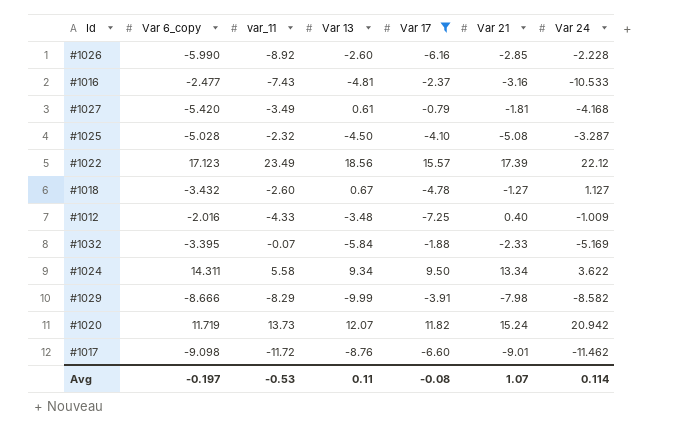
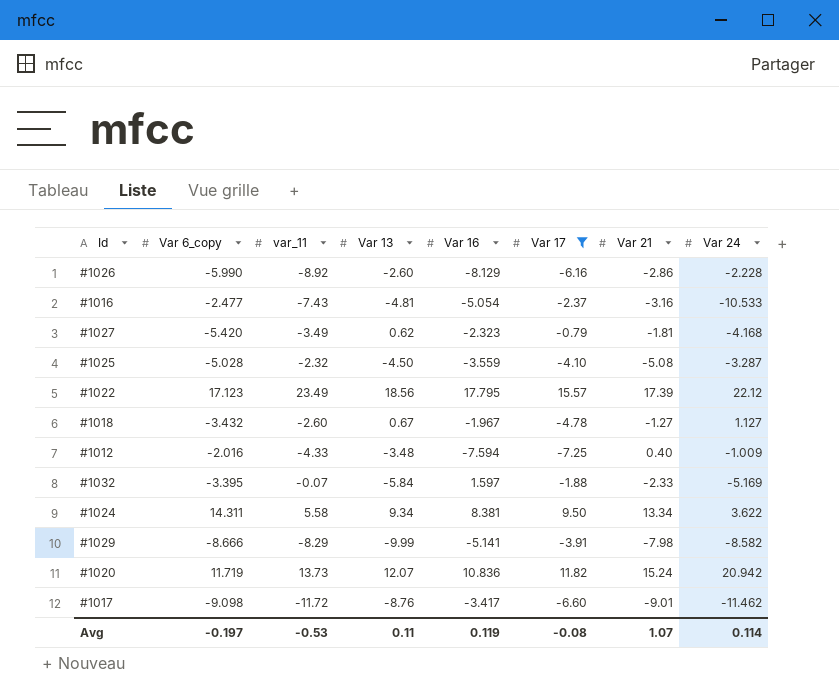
column Var 16 | position: none -> 5
#1026 | Var 21: -2.85 -> -2.86
#1027 | Var 13: 0.61 -> 0.62

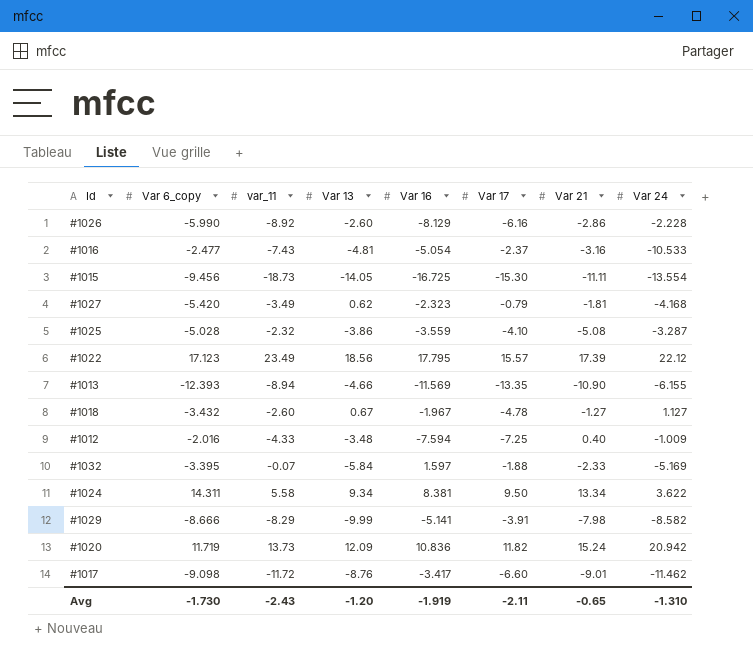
filter: Var 17 >= -7.25 -> none
#1025 | Var 13: -4.50 -> -3.86
#1020 | Var 13: 12.07 -> 12.09
Avg | Var 6_copy: -0.197 -> -1.730
Avg | var_11: -0.53 -> -2.43
Avg | Var 13: 0.11 -> -1.20
Avg | Var 16: 0.119 -> -1.919
Avg | Var 17: -0.08 -> -2.11
Avg | Var 21: 1.07 -> -0.65
Avg | Var 24: 0.114 -> -1.310

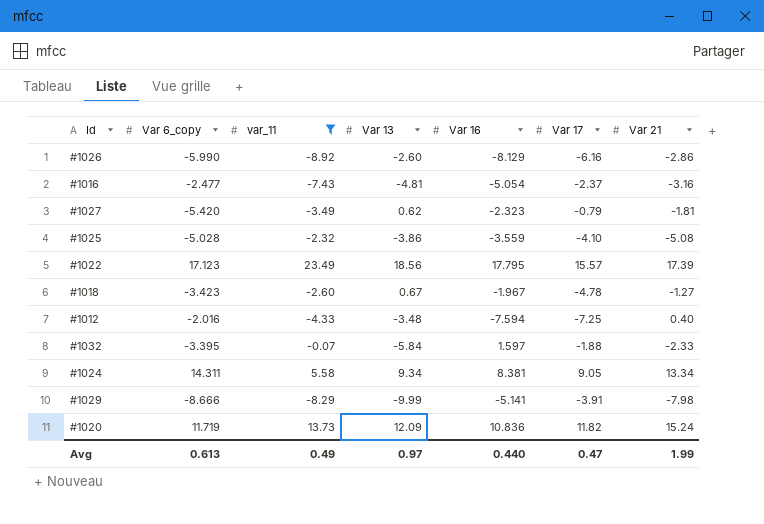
filter: none -> var_11 >= -8.92
column Var 24 | position: 8 -> none
#1018 | Var 6_copy: -3.432 -> -3.423
#1024 | Var 17: 9.50 -> 9.05
Avg | Var 6_copy: -1.730 -> 0.613
Avg | var_11: -2.43 -> 0.49
Avg | Var 13: -1.20 -> 0.97
Avg | Var 16: -1.919 -> 0.440
Avg | Var 17: -2.11 -> 0.47
Avg | Var 21: -0.65 -> 1.99

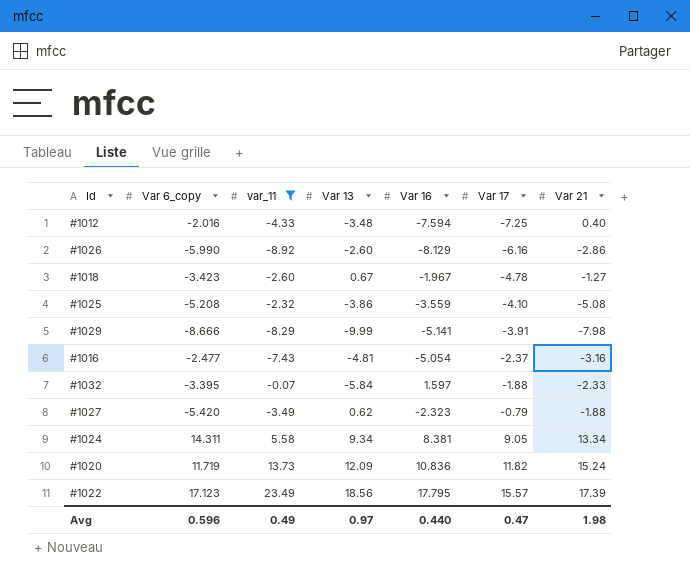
row order: none -> Var 17 ascending
#1025 | Var 6_copy: -5.028 -> -5.208
#1027 | Var 21: -1.81 -> -1.88
Avg | Var 6_copy: 0.613 -> 0.596
Avg | Var 21: 1.99 -> 1.98

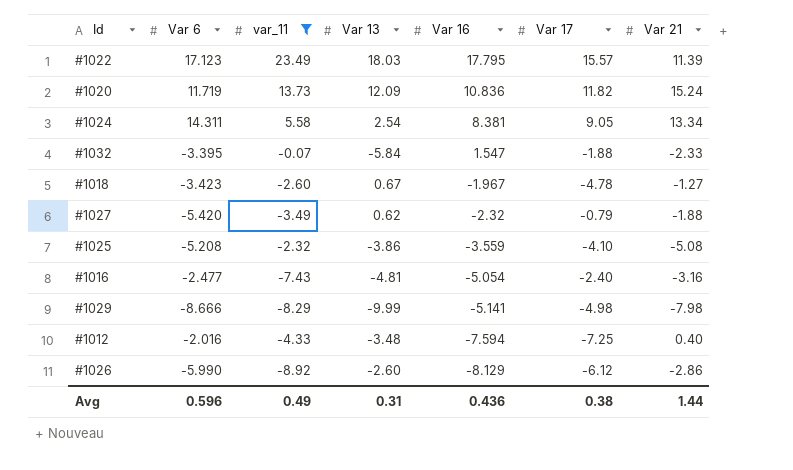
row order: Var 17 ascending -> Var 16 descending
column name: Var 6_copy -> Var 6
#1022 | Var 13: 18.56 -> 18.03
#1022 | Var 21: 17.39 -> 11.39
#1024 | Var 13: 9.34 -> 2.54
#1032 | Var 16: 1.597 -> 1.547
#1027 | Var 16: -2.323 -> -2.32
#1016 | Var 17: -2.37 -> -2.40
#1029 | Var 17: -3.91 -> -4.98
#1026 | Var 17: -6.16 -> -6.12
Avg | Var 13: 0.97 -> 0.31
Avg | Var 16: 0.440 -> 0.436
Avg | Var 17: 0.47 -> 0.38
Avg | Var 21: 1.98 -> 1.44

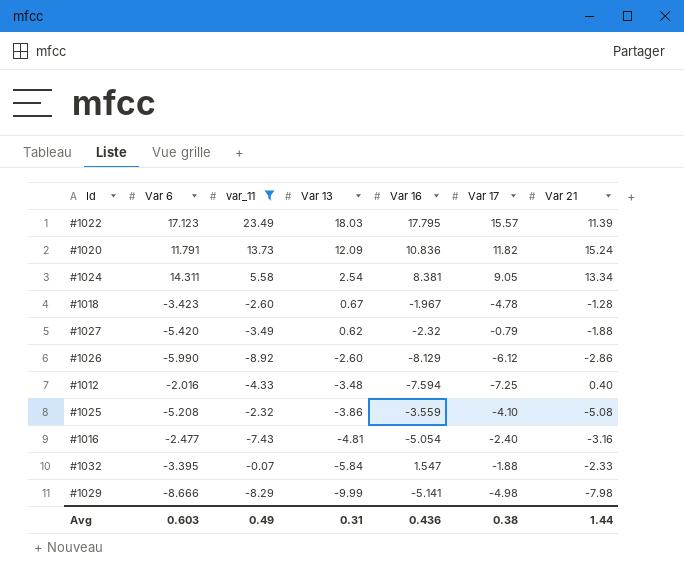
row order: Var 16 descending -> Var 13 descending
#1020 | Var 6: 11.719 -> 11.791
#1018 | Var 21: -1.27 -> -1.28
Avg | Var 6: 0.596 -> 0.603

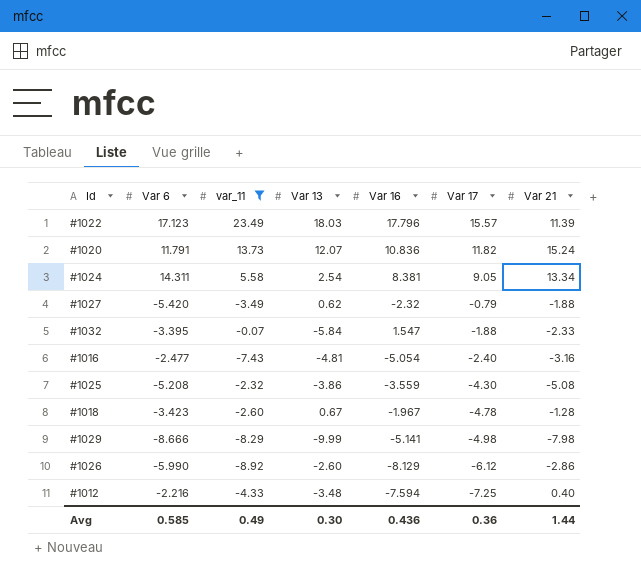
row order: Var 13 descending -> Var 17 descending
#1022 | Var 16: 17.795 -> 17.796
#1020 | Var 13: 12.09 -> 12.07
#1025 | Var 17: -4.10 -> -4.30
#1012 | Var 6: -2.016 -> -2.216
Avg | Var 6: 0.603 -> 0.585
Avg | Var 13: 0.31 -> 0.30
Avg | Var 17: 0.38 -> 0.36

